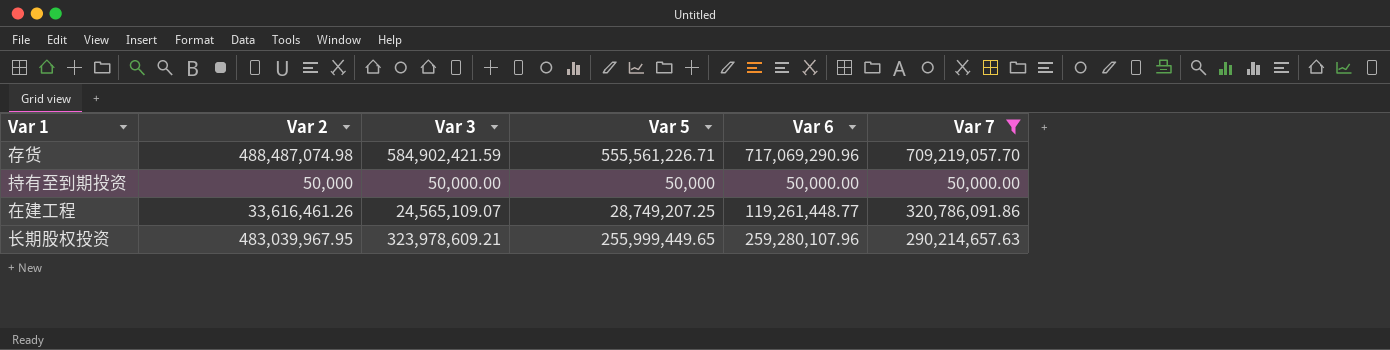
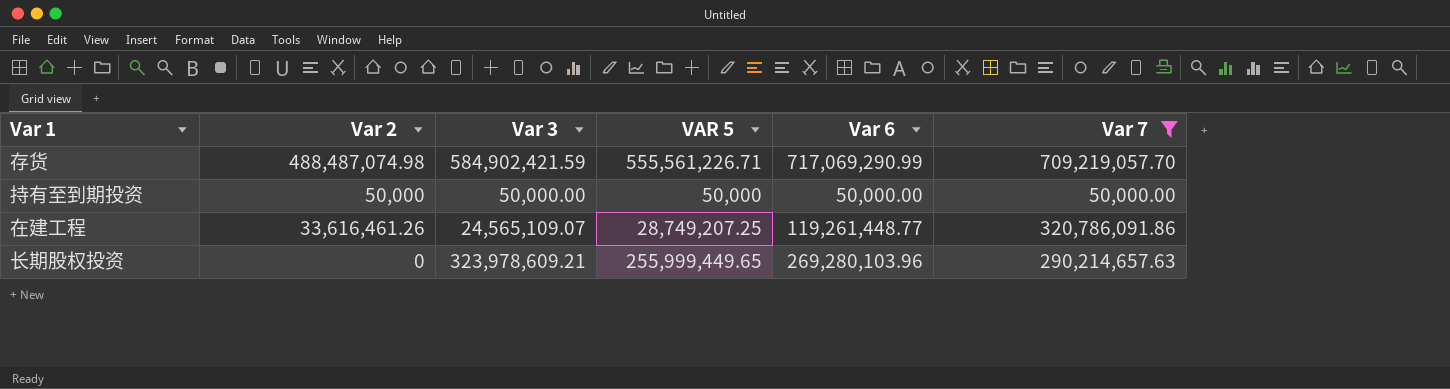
column name: Var 5 -> VAR 5
存货 | Var 6: 717,069,290.96 -> 717,069,290.99
长期股权投资 | Var 2: 483,039,967.95 -> 0
长期股权投资 | Var 6: 259,280,107.96 -> 269,280,103.96

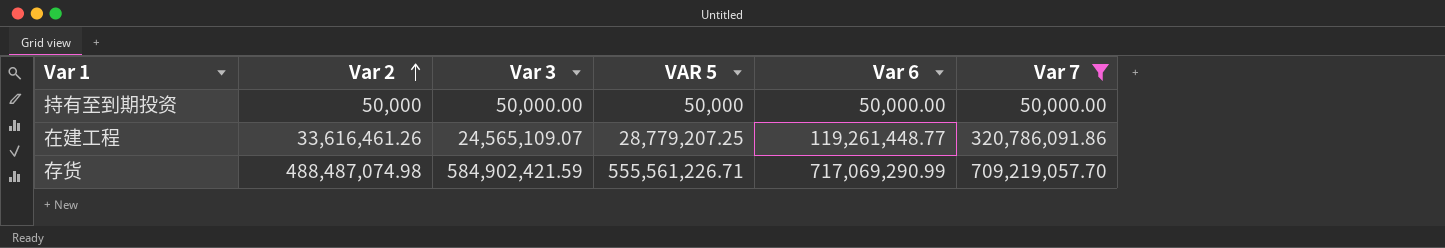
row order: none -> Var 2 ascending
row 长期股权投资: 0 | 323,978,609.21 | 255,999,449.65 | 269,280,103.96 | 290,214,657.63 -> none
在建工程 | VAR 5: 28,749,207.25 -> 28,779,207.25

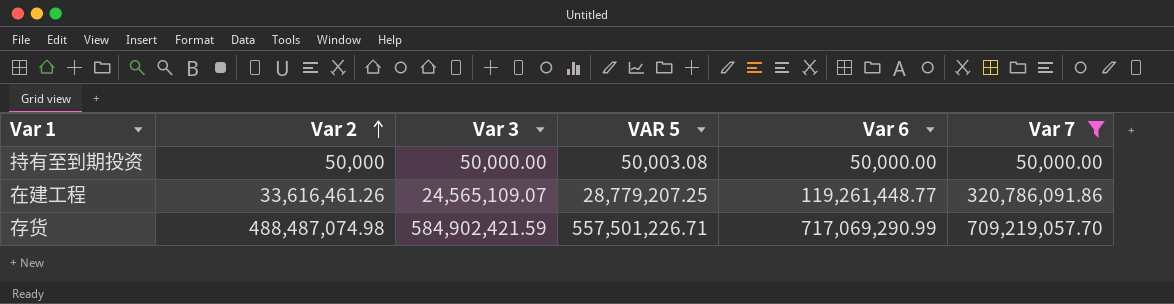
持有至到期投资 | VAR 5: 50,000 -> 50,003.08
存货 | VAR 5: 555,561,226.71 -> 557,501,226.71

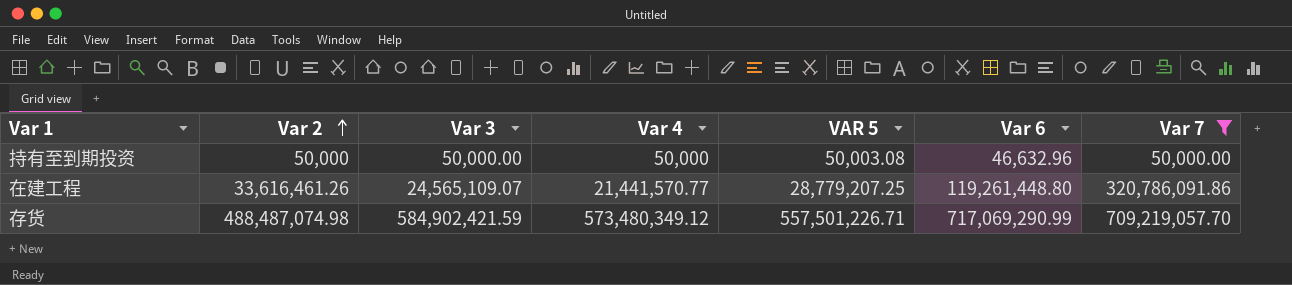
column Var 4 | position: none -> 4
持有至到期投资 | Var 6: 50,000.00 -> 46,632.96
在建工程 | Var 6: 119,261,448.77 -> 119,261,448.80

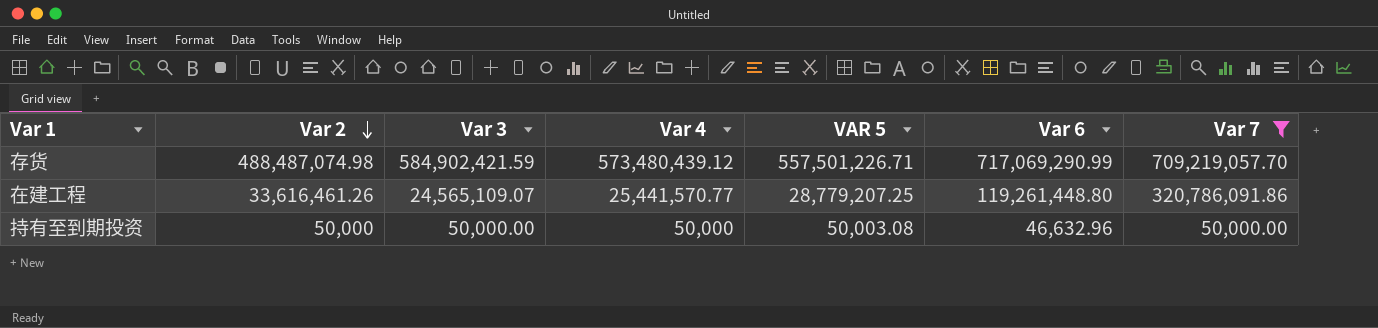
row order: Var 2 ascending -> Var 2 descending
存货 | Var 4: 573,480,349.12 -> 573,480,439.12
在建工程 | Var 4: 21,441,570.77 -> 25,441,570.77

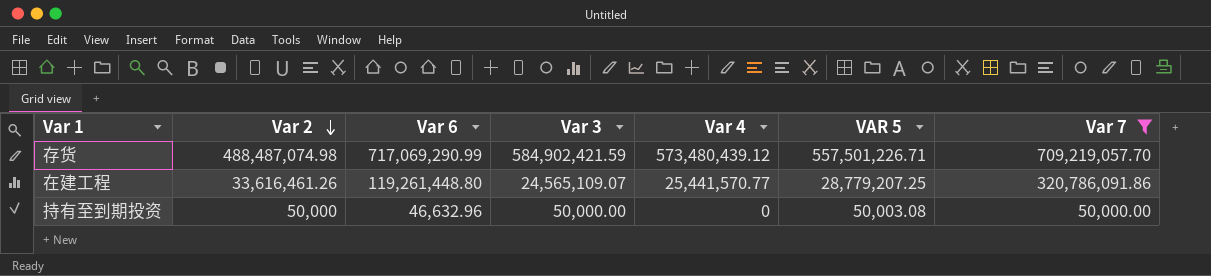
column Var 6 | position: 6 -> 3
持有至到期投资 | Var 4: 50,000 -> 0

